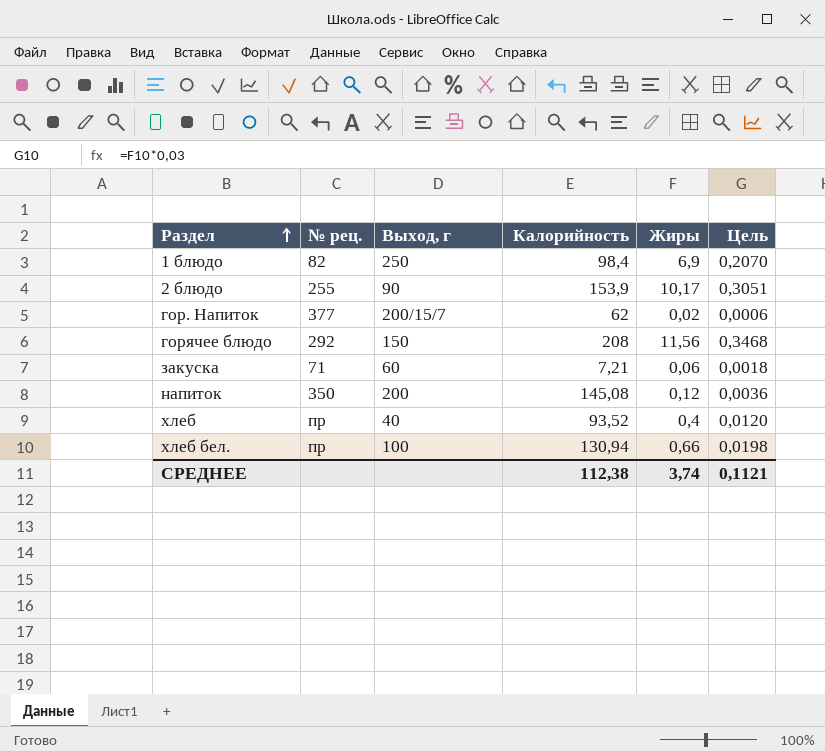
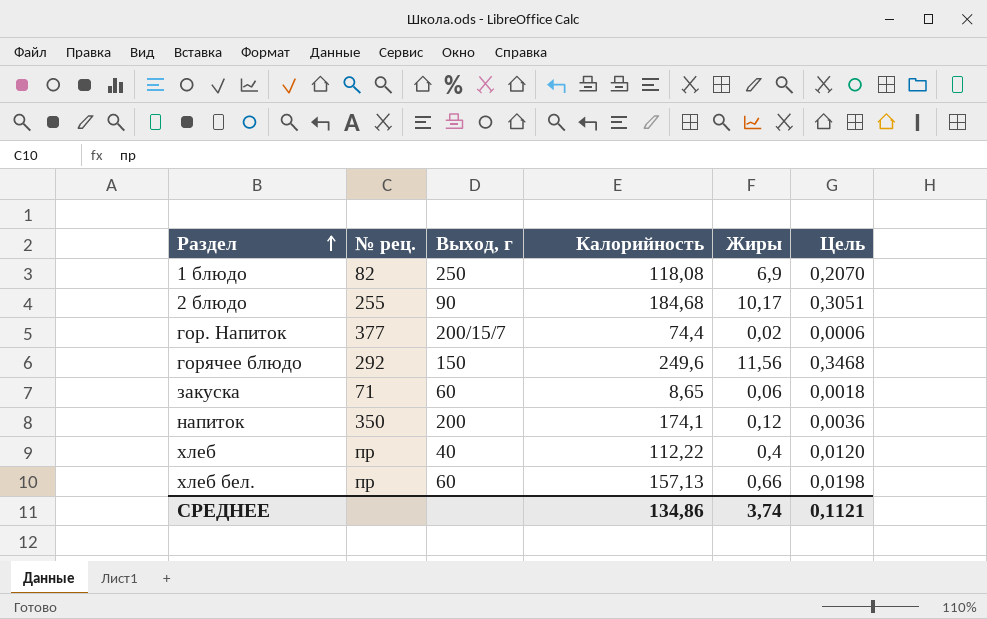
1 блюдо | Калорийность: 98,4 -> 118,08
2 блюдо | Калорийность: 153,9 -> 184,68
гор. Напиток | Калорийность: 62 -> 74,4
горячее блюдо | Калорийность: 208 -> 249,6
закуска | Калорийность: 7,21 -> 8,65
напиток | Калорийность: 145,08 -> 174,1
хлеб | Калорийность: 93,52 -> 112,22
хлеб бел. | Выход, г: 100 -> 60
хлеб бел. | Калорийность: 130,94 -> 157,13
СРЕДНЕЕ | Калорийность: 112,38 -> 134,86

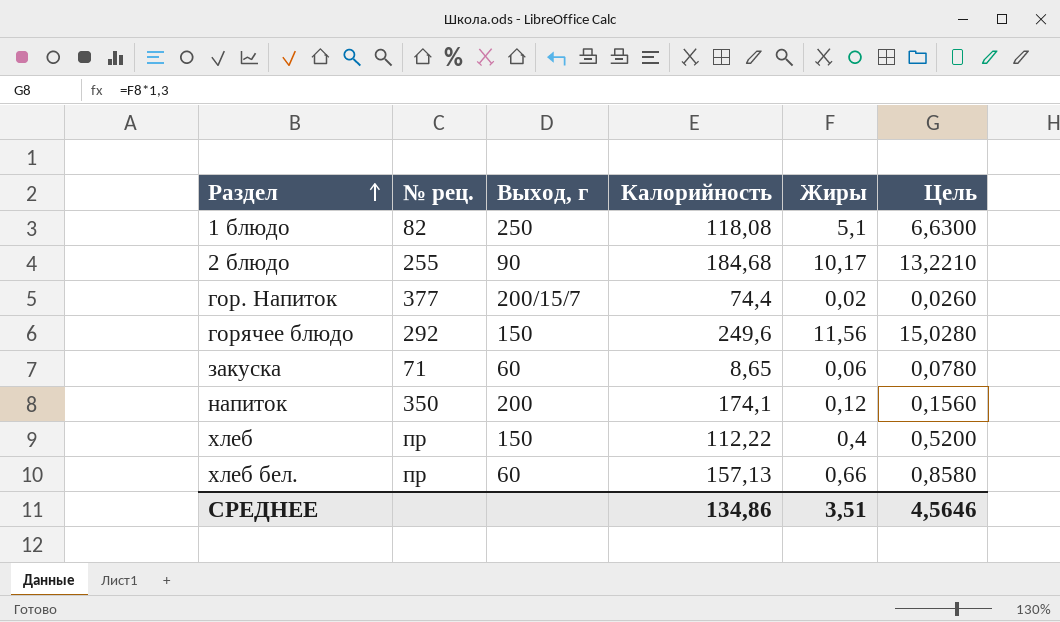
column Цель | formula: [Жиры] * 0,03 -> [Жиры] * 1,3
1 блюдо | Жиры: 6,9 -> 5,1
хлеб | Выход, г: 40 -> 150
СРЕДНЕЕ | Жиры: 3,74 -> 3,51
СРЕДНЕЕ | Цель: 0,1121 -> 4,5646

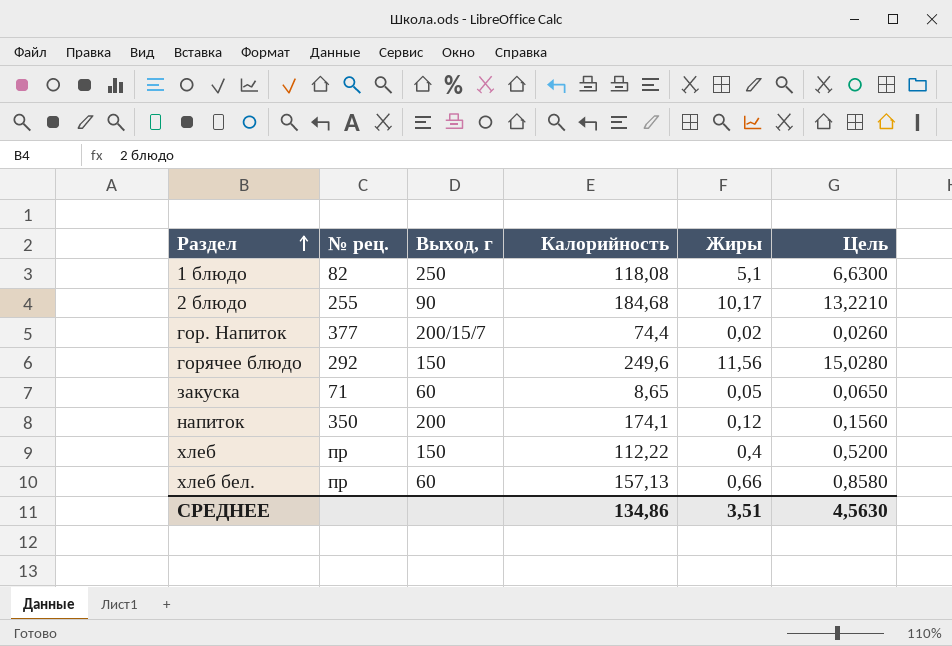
закуска | Жиры: 0,06 -> 0,05
закуска | Цель: 0,0780 -> 0,0650
СРЕДНЕЕ | Цель: 4,5646 -> 4,5630

